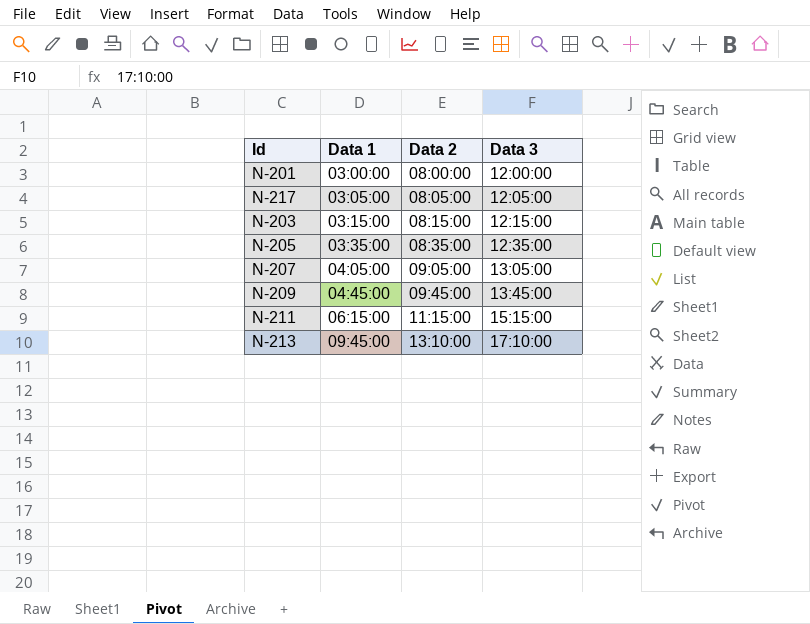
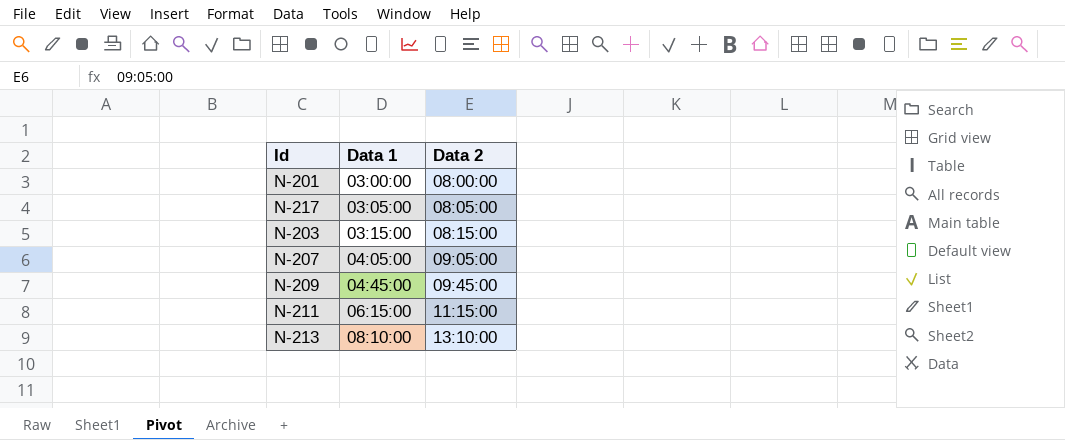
column Data 3 | position: 4 -> none
row N-205: 03:35:00 | 08:35:00 | 12:35:00 -> none
N-213 | Data 1: 09:45:00 -> 08:10:00

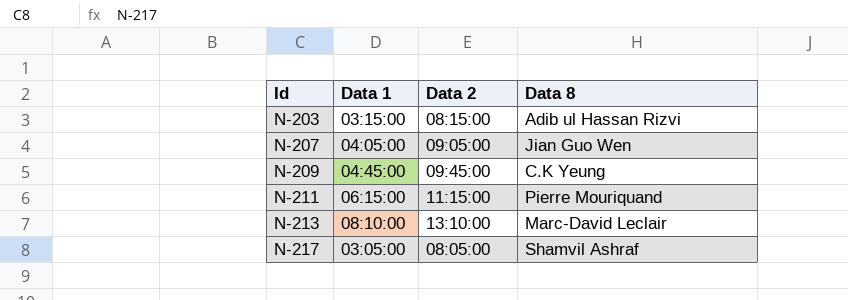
row order: Data 1 ascending -> Id ascending
column Data 8 | position: none -> 4
row N-201: 03:00:00 | 08:00:00 -> none

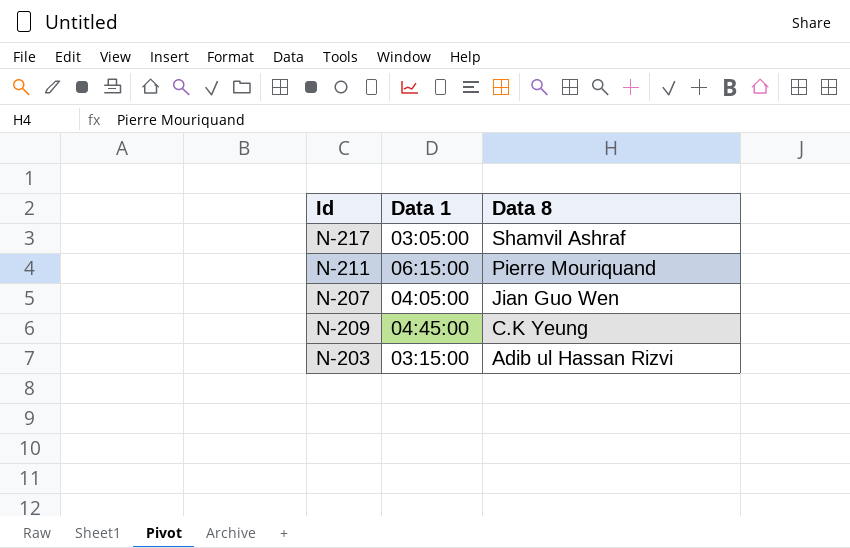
row order: Id ascending -> Data 8 descending
column Data 2 | position: 3 -> none
row N-213: 08:10:00 | 13:10:00 | Marc-David Leclair -> none

